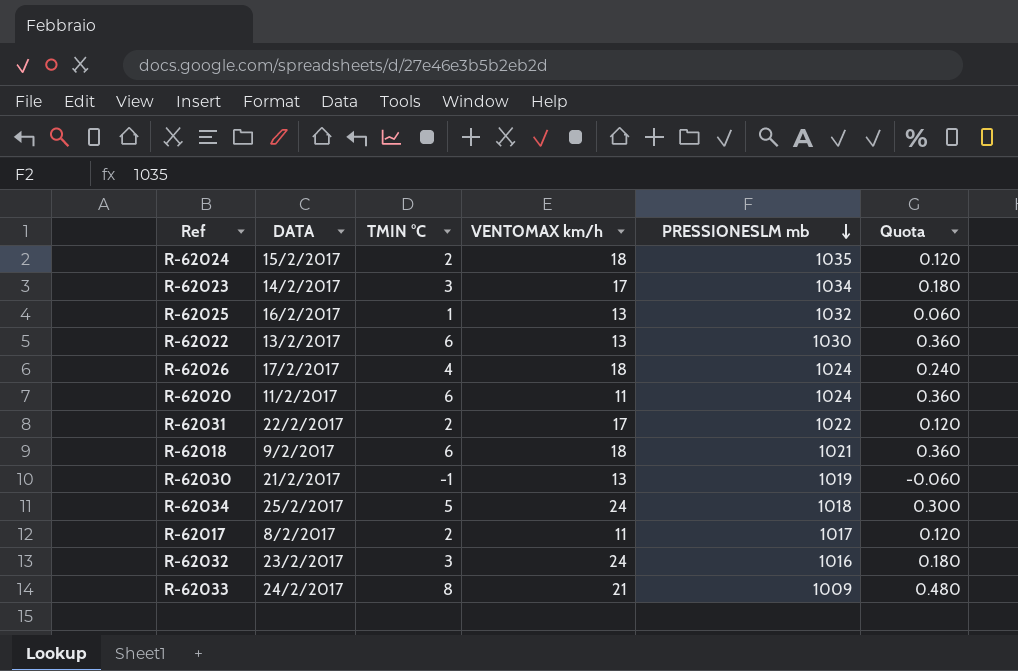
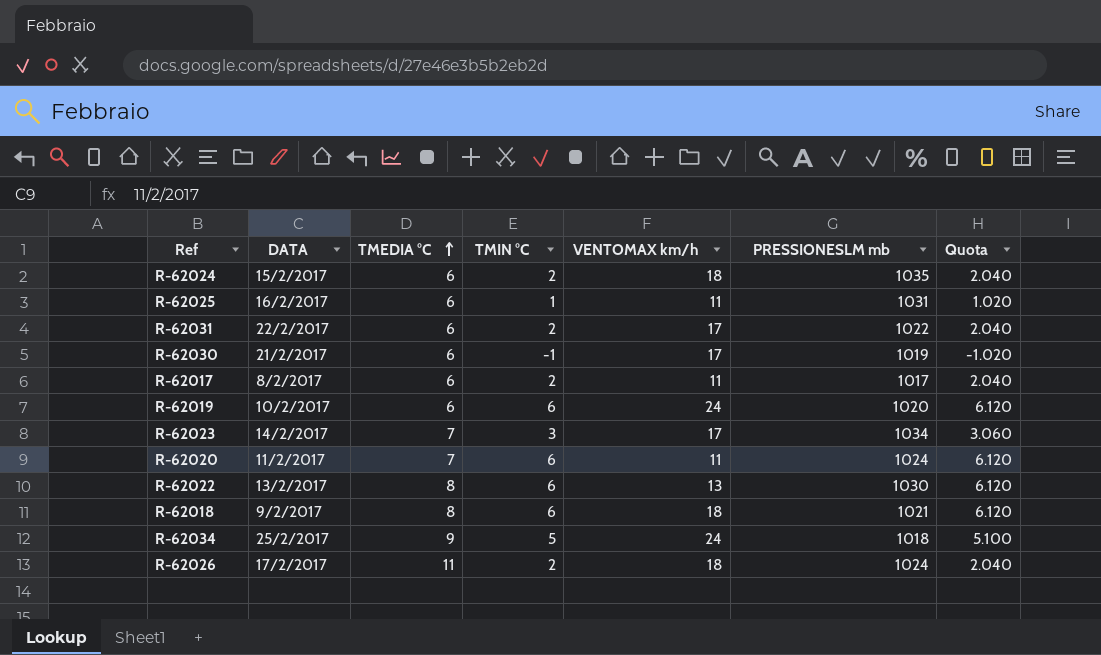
row order: PRESSIONESLM mb descending -> TMEDIA °C ascending
column TMEDIA °C | position: none -> 3
column Quota | formula: [TMIN °C] * 0.06 -> [TMIN °C] * 1.02
row R-62032: 23/2/2017 | 3 | 24 | 1016 | 0.180 -> none
row R-62033: 24/2/2017 | 8 | 21 | 1009 | 0.480 -> none
R-62025 | VENTOMAX km/h: 13 -> 11
R-62025 | PRESSIONESLM mb: 1032 -> 1031
R-62030 | VENTOMAX km/h: 13 -> 17
row R-62019: none -> 10/2/2017 | 6 | 6 | 24 | 1020 | 6.120
R-62026 | TMIN °C: 4 -> 2

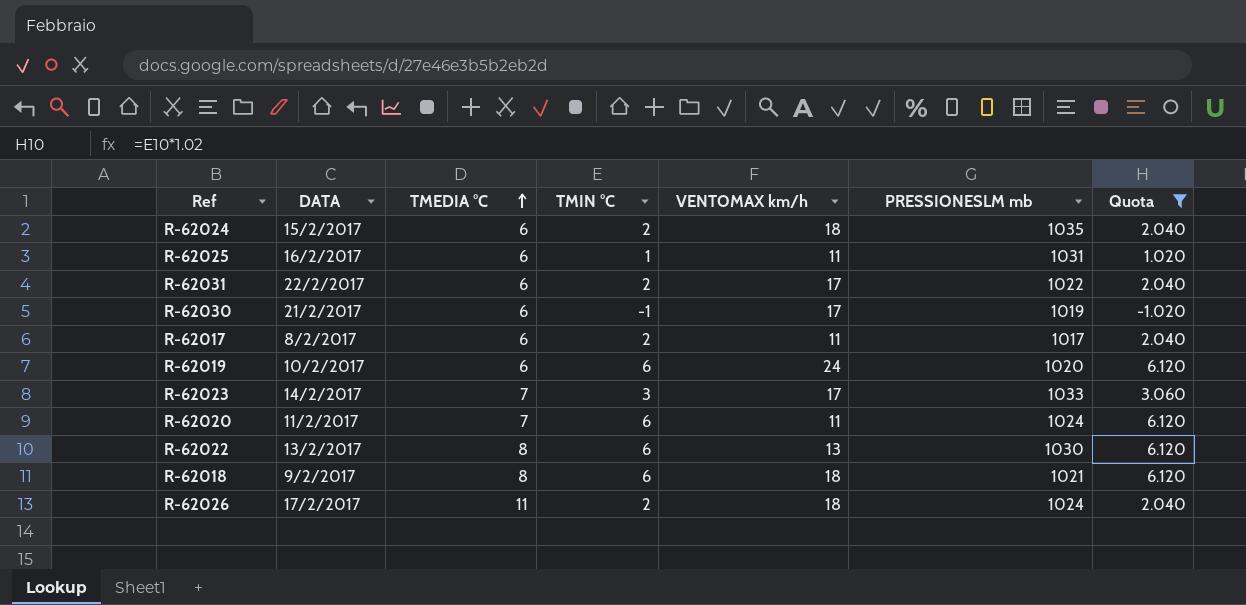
filter: none -> Quota != 5.100
R-62023 | PRESSIONESLM mb: 1034 -> 1033

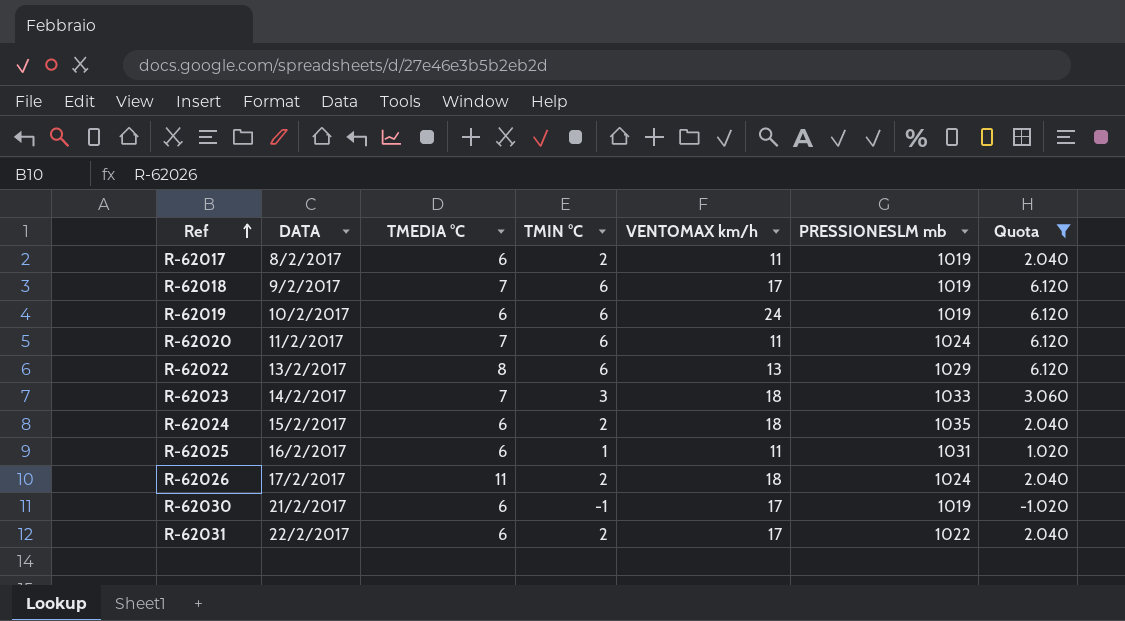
row order: TMEDIA °C ascending -> Ref ascending
R-62017 | PRESSIONESLM mb: 1017 -> 1019
R-62018 | TMEDIA °C: 8 -> 7
R-62018 | VENTOMAX km/h: 18 -> 17
R-62018 | PRESSIONESLM mb: 1021 -> 1019
R-62019 | PRESSIONESLM mb: 1020 -> 1019
R-62022 | PRESSIONESLM mb: 1030 -> 1029
R-62023 | VENTOMAX km/h: 17 -> 18

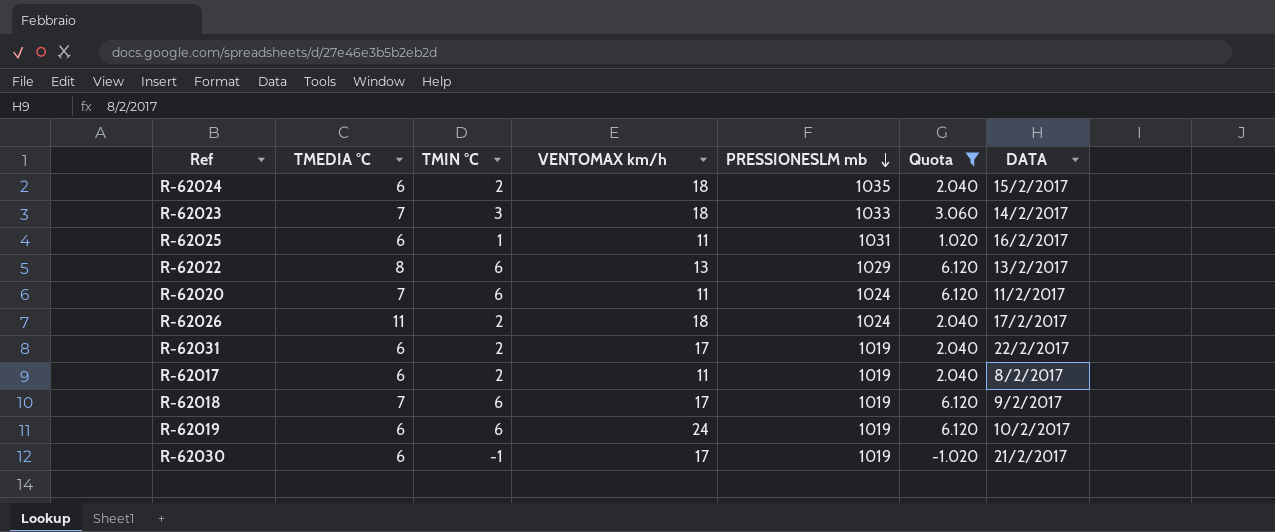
row order: Ref ascending -> PRESSIONESLM mb descending
column DATA | position: 2 -> 7
R-62031 | PRESSIONESLM mb: 1022 -> 1019

